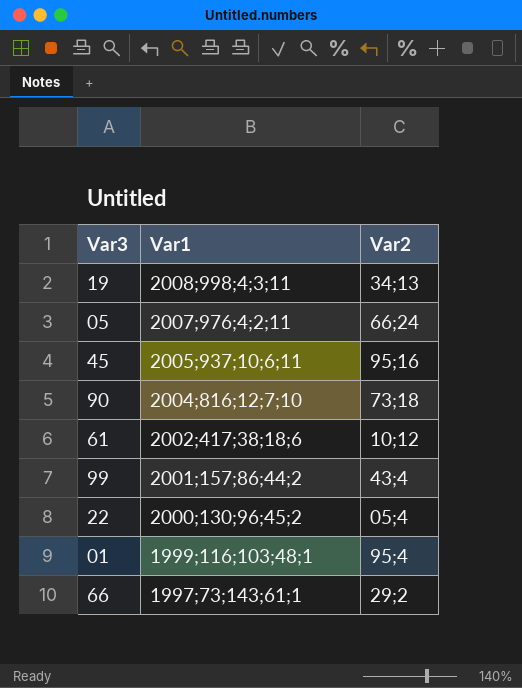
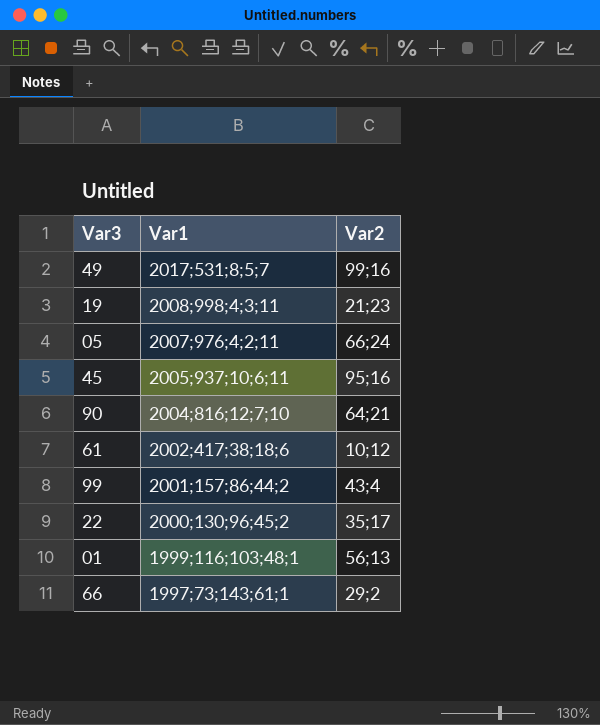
row 49: none -> 2017;531;8;5;7 | 99;16
19 | Var2: 34;13 -> 21;23
90 | Var2: 73;18 -> 64;21
22 | Var2: 05;4 -> 35;17
01 | Var2: 95;4 -> 56;13

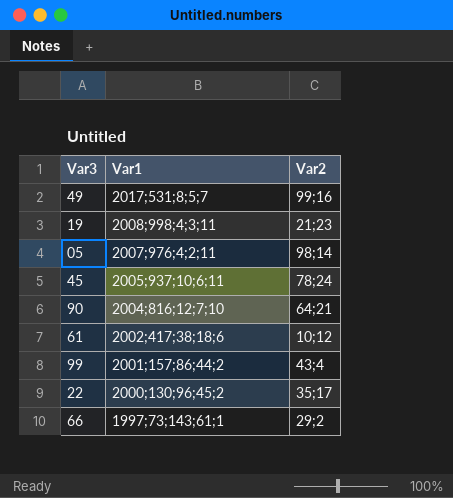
row 01: 1999;116;103;48;1 | 56;13 -> none
05 | Var2: 66;24 -> 98;14
45 | Var2: 95;16 -> 78;24

